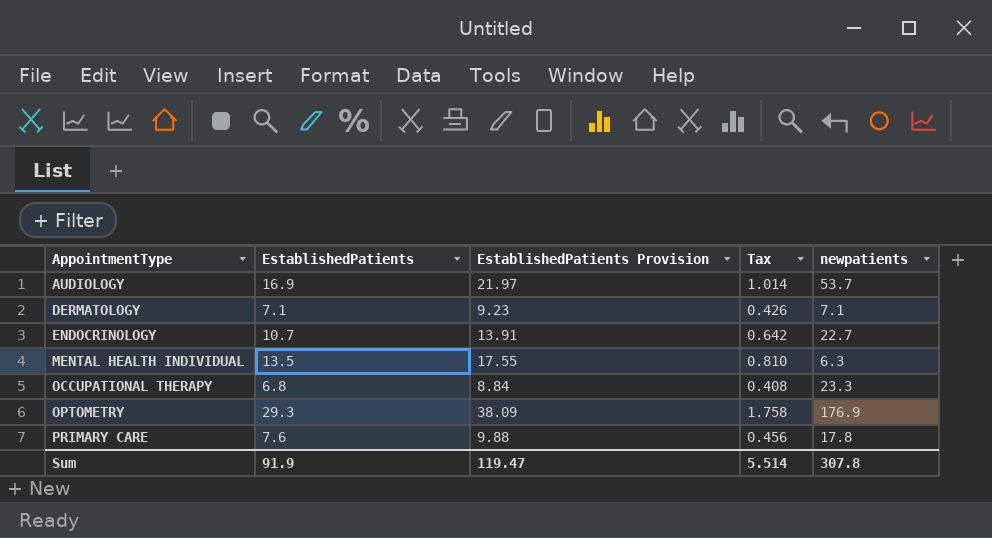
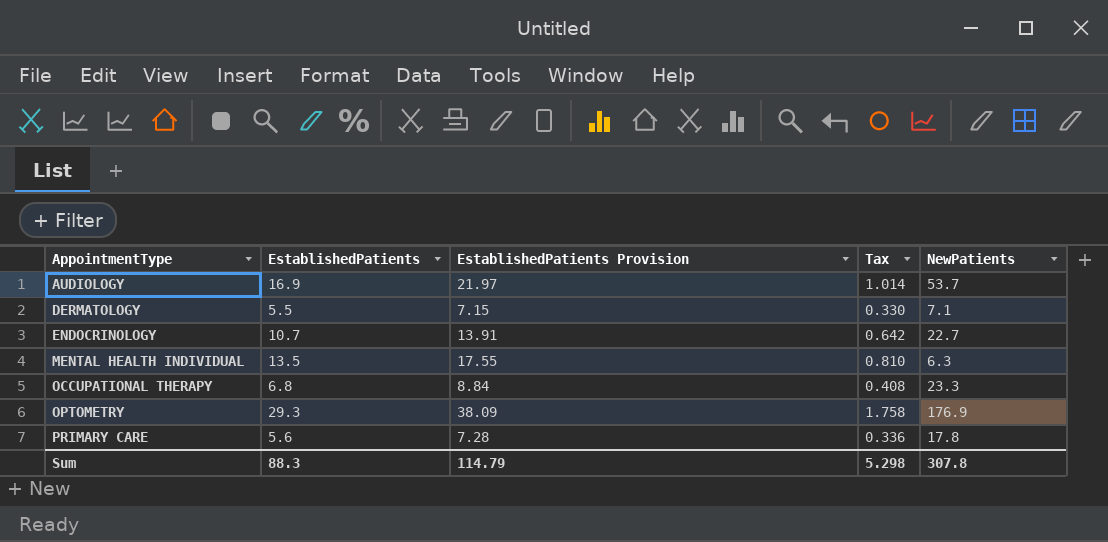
column name: newpatients -> NewPatients
DERMATOLOGY | EstablishedPatients: 7.1 -> 5.5
DERMATOLOGY | EstablishedPatients Provision: 9.23 -> 7.15
DERMATOLOGY | Tax: 0.426 -> 0.330
PRIMARY CARE | EstablishedPatients: 7.6 -> 5.6
PRIMARY CARE | EstablishedPatients Provision: 9.88 -> 7.28
PRIMARY CARE | Tax: 0.456 -> 0.336
Sum | EstablishedPatients: 91.9 -> 88.3
Sum | EstablishedPatients Provision: 119.47 -> 114.79
Sum | Tax: 5.514 -> 5.298

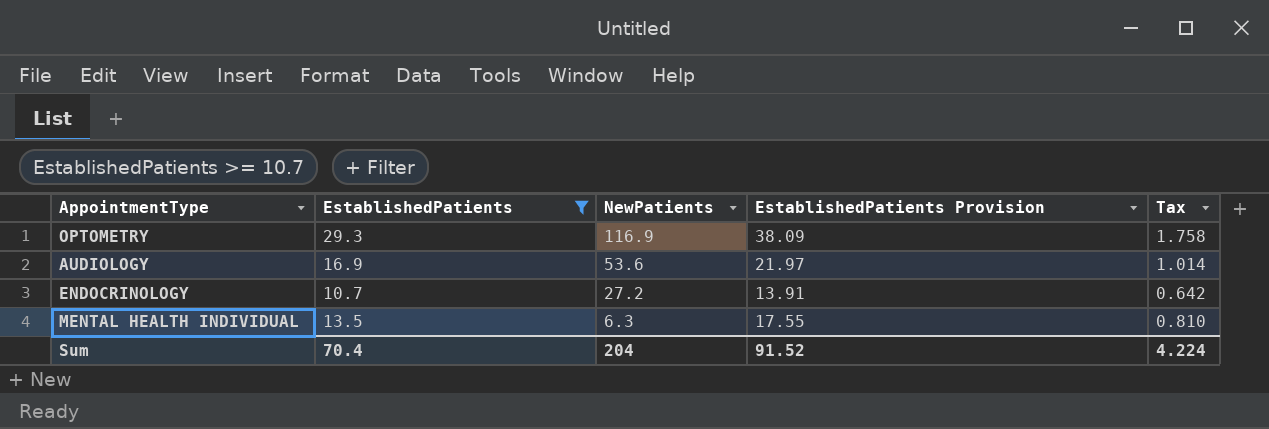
filter: none -> EstablishedPatients >= 10.7
row order: AppointmentType ascending -> NewPatients descending
column NewPatients | position: 5 -> 3
OPTOMETRY | NewPatients: 176.9 -> 116.9
AUDIOLOGY | NewPatients: 53.7 -> 53.6
ENDOCRINOLOGY | NewPatients: 22.7 -> 27.2
Sum | EstablishedPatients: 88.3 -> 70.4
Sum | NewPatients: 307.8 -> 204
Sum | EstablishedPatients Provision: 114.79 -> 91.52
Sum | Tax: 5.298 -> 4.224

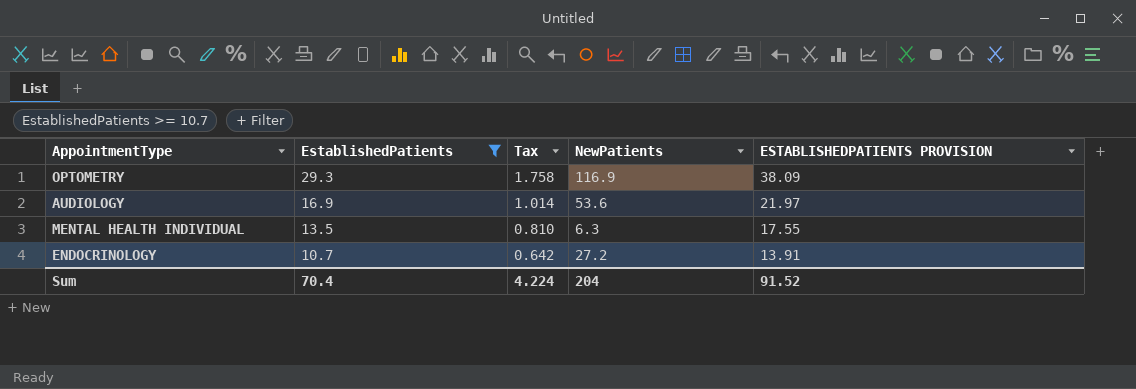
row order: NewPatients descending -> EstablishedPatients descending
column Tax | position: 5 -> 3
column name: EstablishedPatients Provision -> ESTABLISHEDPATIENTS PROVISION

